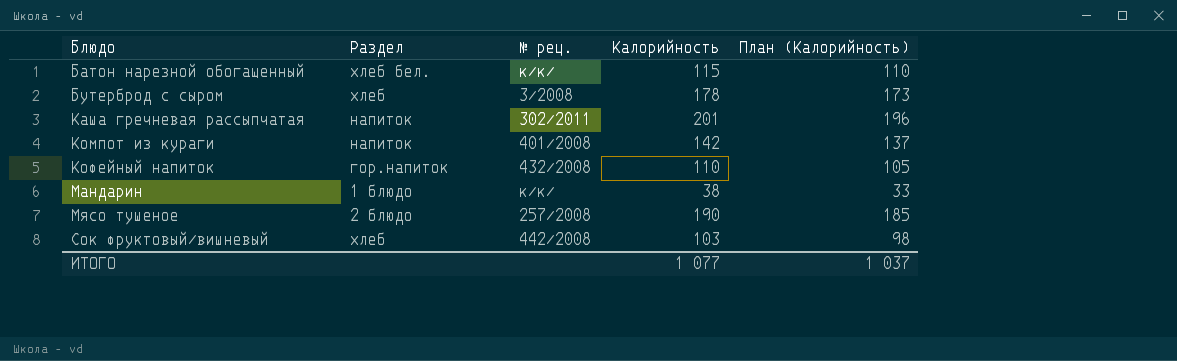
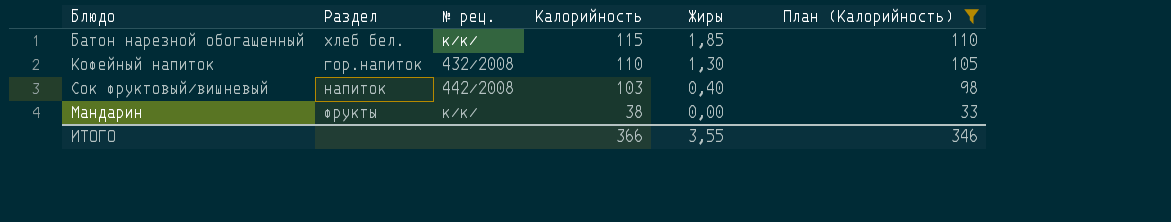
filter: none -> План (Калорийность) <= 110
row order: Блюдо ascending -> Калорийность descending
column Жиры | position: none -> 5
Сок фруктовый/вишневый | Раздел: хлеб -> напиток
Мандарин | Раздел: 1 блюдо -> фрукты
ИТОГО | Калорийность: 1 077 -> 366
ИТОГО | План (Калорийность): 1 037 -> 346

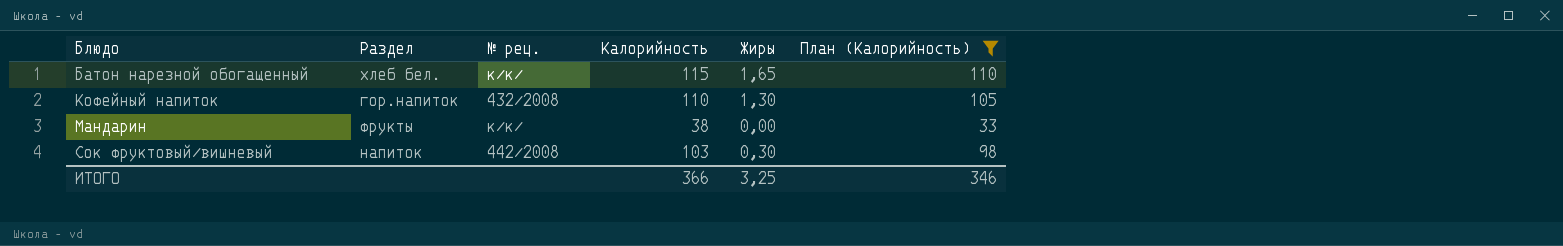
row order: Калорийность descending -> Блюдо ascending
Батон нарезной обогащенный | Жиры: 1,85 -> 1,65
Сок фруктовый/вишневый | Жиры: 0,40 -> 0,30
ИТОГО | Жиры: 3,55 -> 3,25

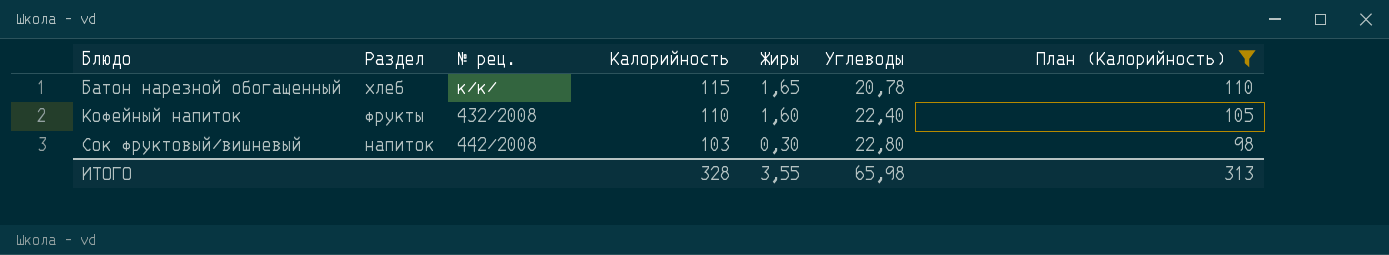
column Углеводы | position: none -> 6
row Мандарин: фрукты | к/к/ | 38 | 0,00 | 33 -> none
Батон нарезной обогащенный | Раздел: хлеб бел. -> хлеб
Кофейный напиток | Раздел: гор.напиток -> фрукты
Кофейный напиток | Жиры: 1,30 -> 1,60
ИТОГО | Калорийность: 366 -> 328
ИТОГО | Жиры: 3,25 -> 3,55
ИТОГО | План (Калорийность): 346 -> 313

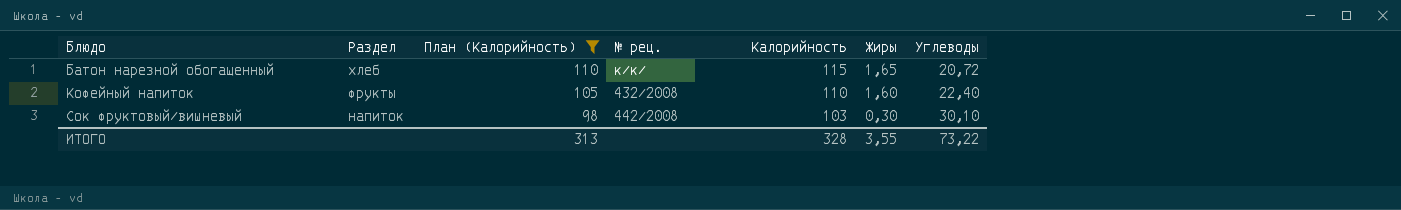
column План (Калорийность) | position: 7 -> 3
Батон нарезной обогащенный | Углеводы: 20,78 -> 20,72
Сок фруктовый/вишневый | Углеводы: 22,80 -> 30,10
ИТОГО | Углеводы: 65,98 -> 73,22

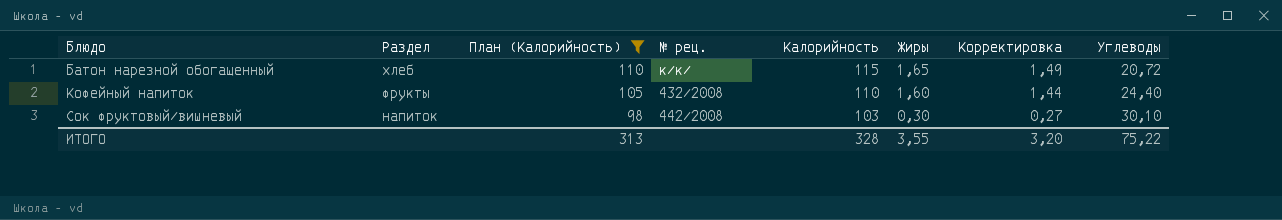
column Корректировка | formula: none -> [Жиры] * 0,9
Кофейный напиток | Углеводы: 22,40 -> 24,40
ИТОГО | Углеводы: 73,22 -> 75,22

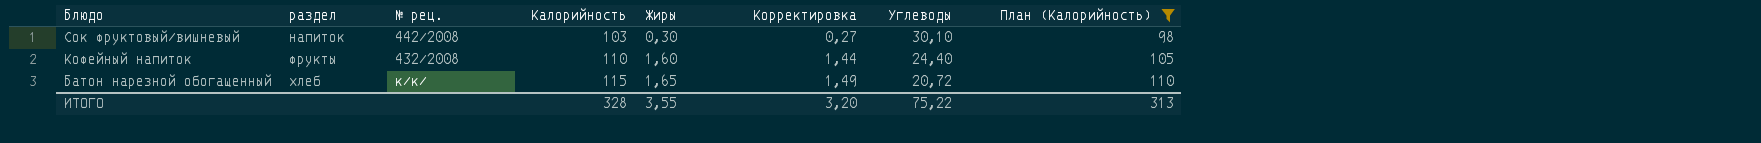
row order: Блюдо ascending -> Блюдо descending
column name: Раздел -> раздел
column План (Калорийность) | position: 3 -> 8

